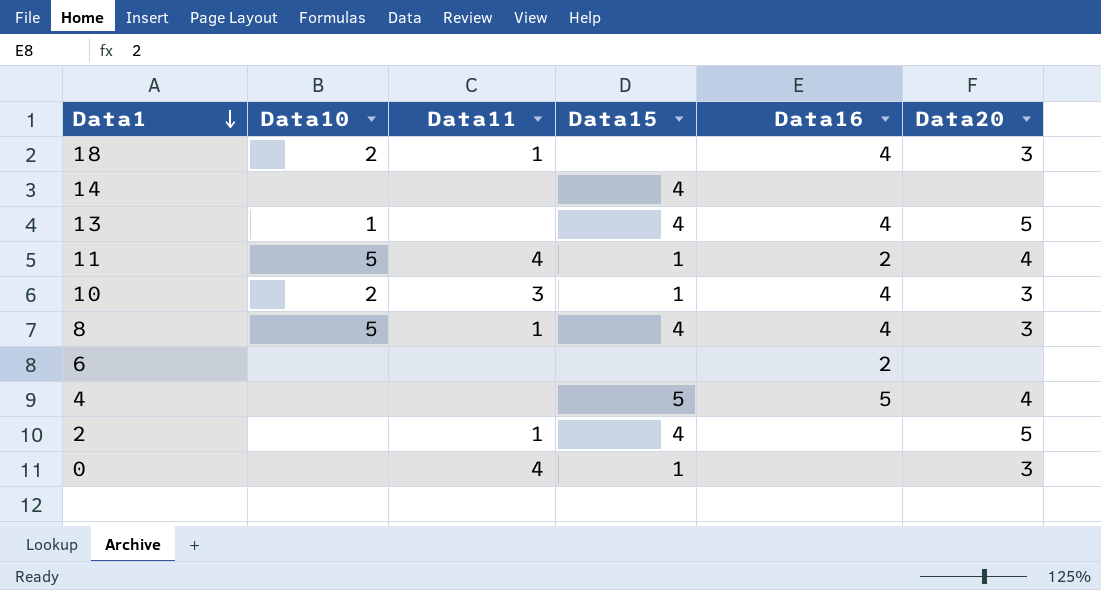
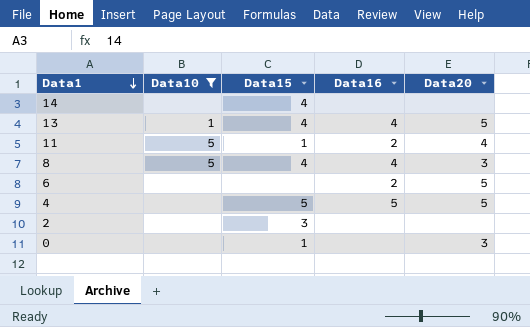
filter: none -> Data10 != 2
column Data11 | position: 3 -> none
6 | Data20: none -> 5
4 | Data20: 4 -> 5
2 | Data15: 4 -> 3
2 | Data20: 5 -> none

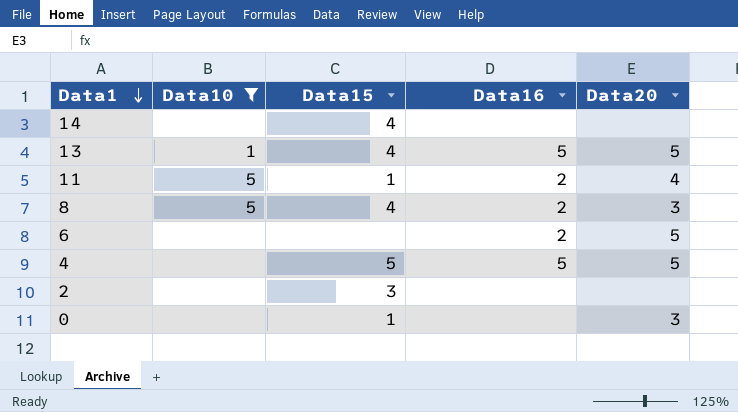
13 | Data16: 4 -> 5
8 | Data16: 4 -> 2

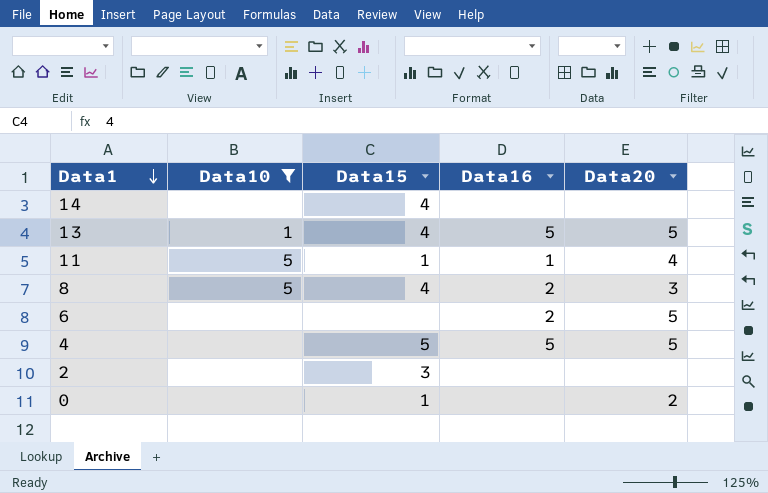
11 | Data16: 2 -> 1
0 | Data20: 3 -> 2

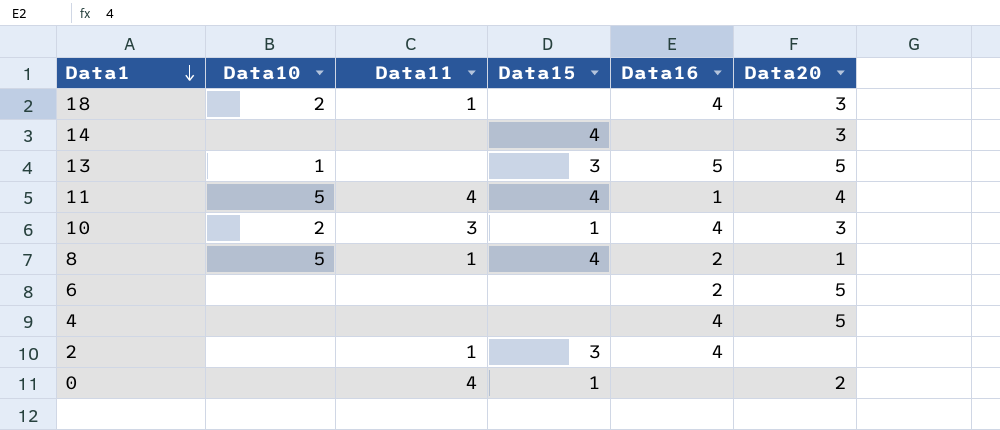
filter: Data10 != 2 -> none
column Data11 | position: none -> 3
14 | Data20: none -> 3
13 | Data15: 4 -> 3
11 | Data15: 1 -> 4
8 | Data20: 3 -> 1
4 | Data15: 5 -> none
4 | Data16: 5 -> 4
2 | Data16: none -> 4

